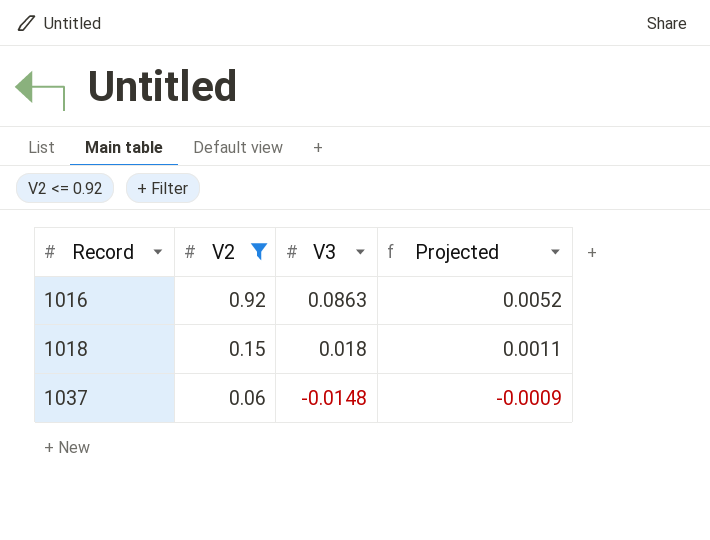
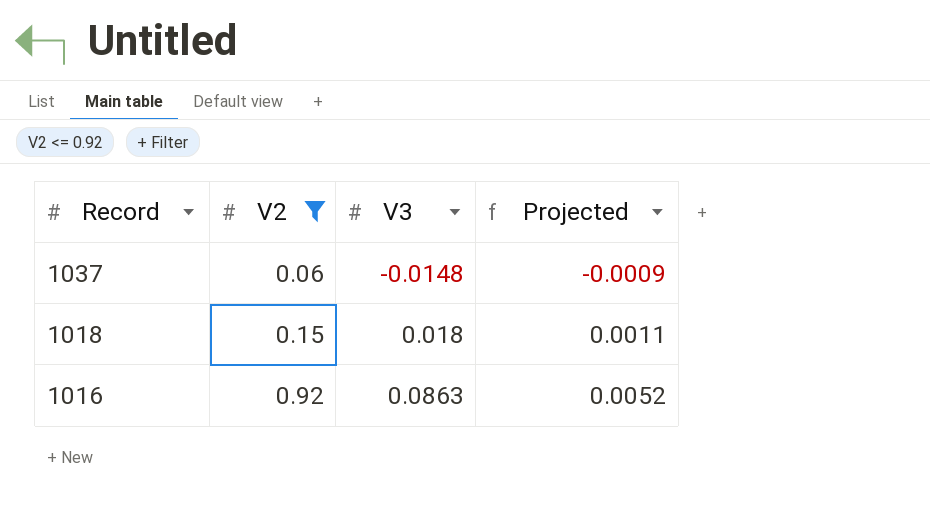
row order: Record ascending -> Record descending

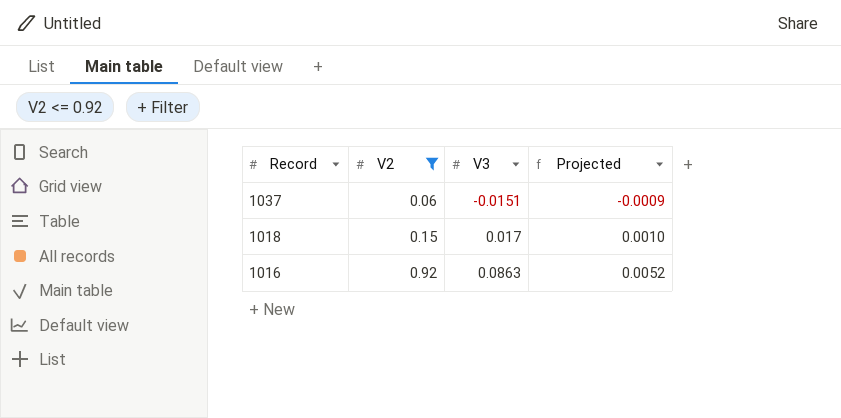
1037 | V3: -0.0148 -> -0.0151
1018 | V3: 0.018 -> 0.017
1018 | Projected: 0.0011 -> 0.0010

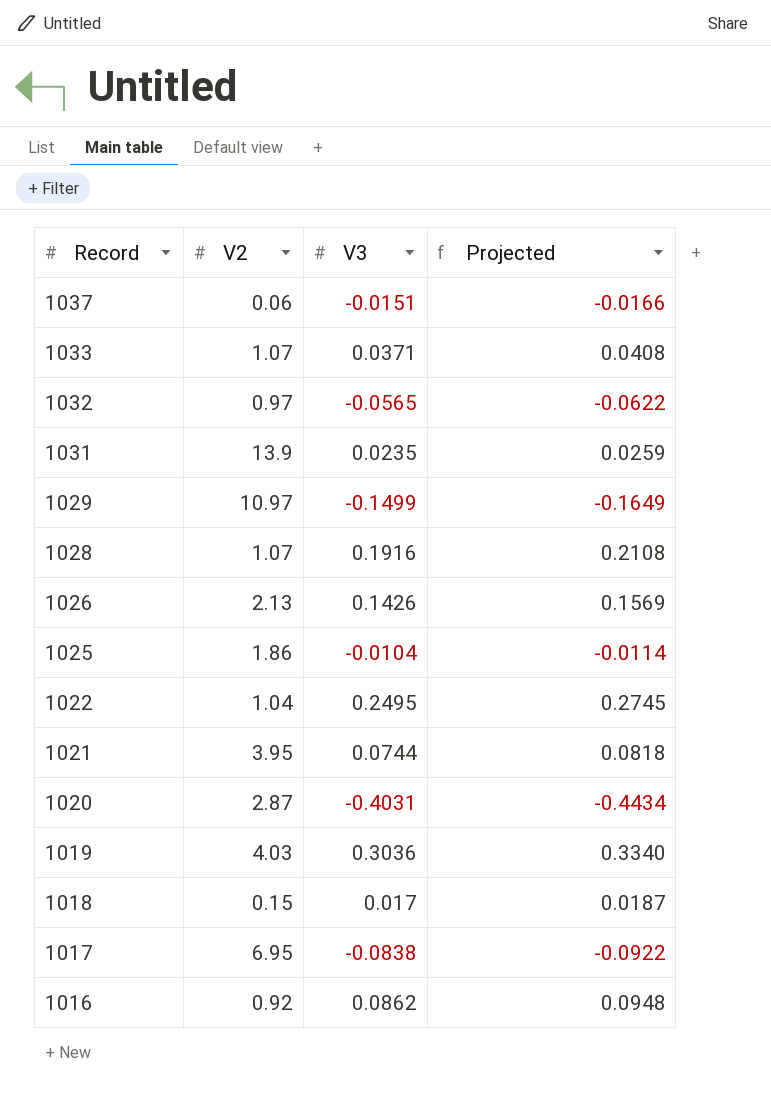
filter: V2 <= 0.92 -> none
column Projected | formula: [V3] * 0.06 -> [V3] * 1.1
1016 | V3: 0.0863 -> 0.0862

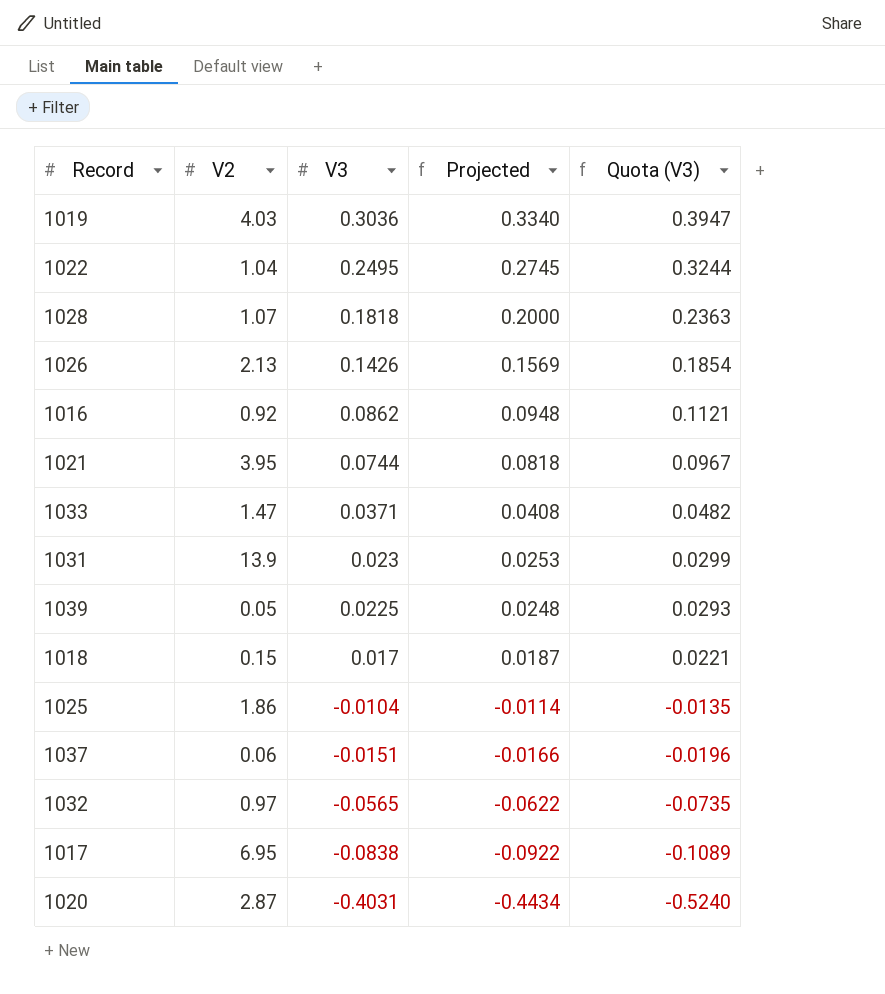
row order: Record descending -> V3 descending
column Quota (V3) | formula: none -> [V3] * 1.3
row 1029: 10.97 | -0.1499 | -0.1649 -> none
1028 | V3: 0.1916 -> 0.1818
1028 | Projected: 0.2108 -> 0.2000
1033 | V2: 1.07 -> 1.47
1031 | V3: 0.0235 -> 0.023
1031 | Projected: 0.0259 -> 0.0253
row 1039: none -> 0.05 | 0.0225 | 0.0248 | 0.0293

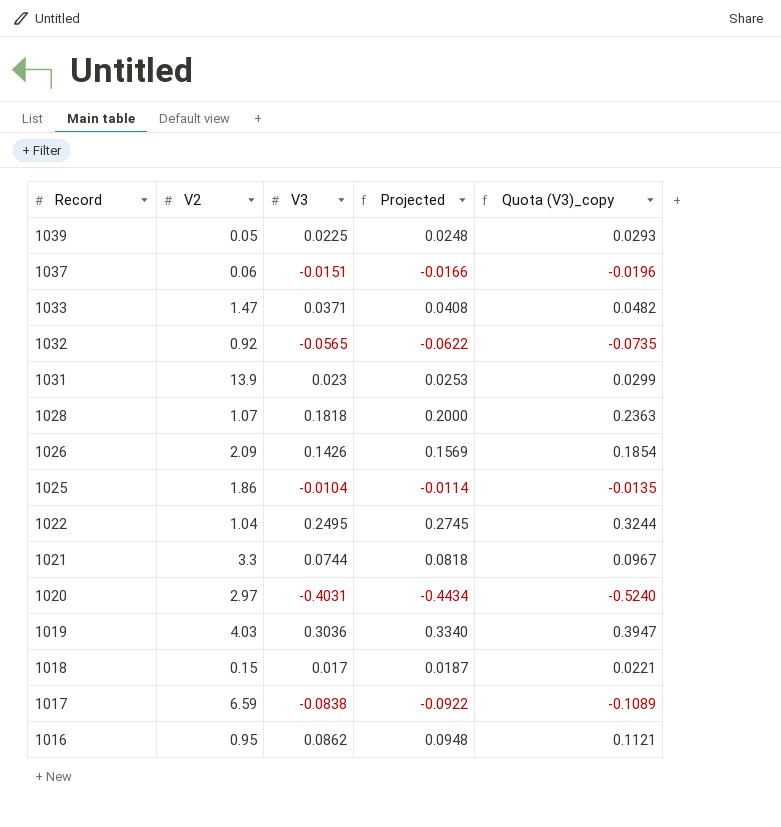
row order: V3 descending -> Record descending
column name: Quota (V3) -> Quota (V3)_copy
1032 | V2: 0.97 -> 0.92
1026 | V2: 2.13 -> 2.09
1021 | V2: 3.95 -> 3.3
1020 | V2: 2.87 -> 2.97
1017 | V2: 6.95 -> 6.59
1016 | V2: 0.92 -> 0.95

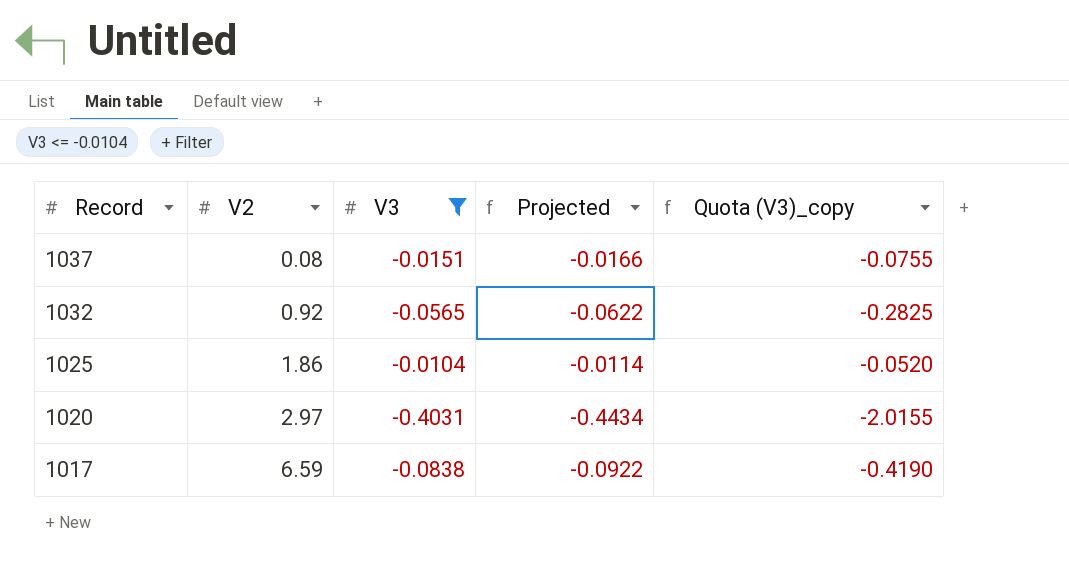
filter: none -> V3 <= -0.0104
column Quota (V3)_copy | formula: [V3] * 1.3 -> [V3] * 5
1037 | V2: 0.06 -> 0.08

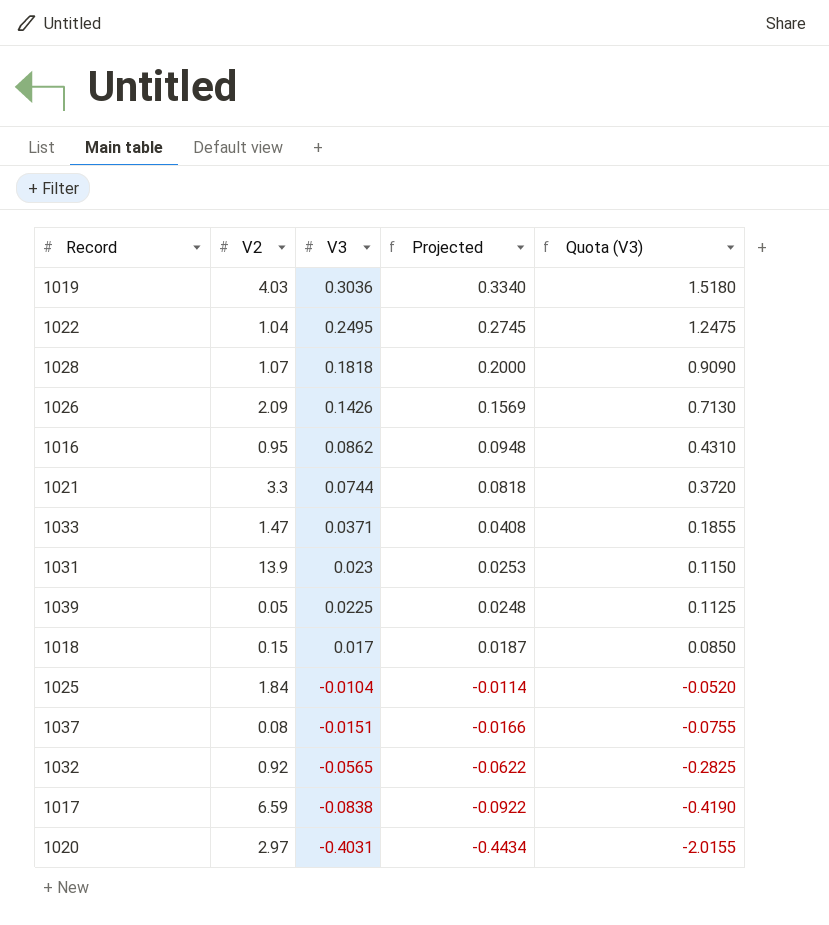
filter: V3 <= -0.0104 -> none
row order: Record descending -> V3 descending
column name: Quota (V3)_copy -> Quota (V3)
1025 | V2: 1.86 -> 1.84

